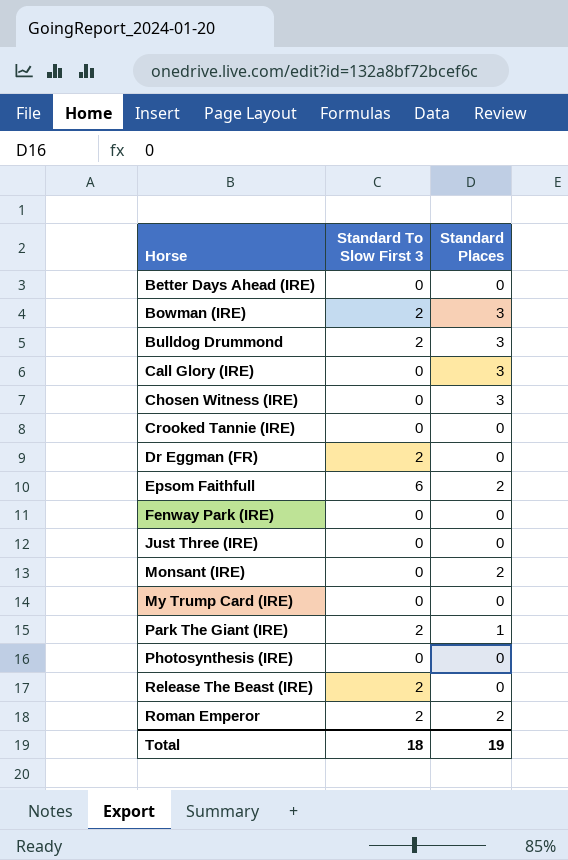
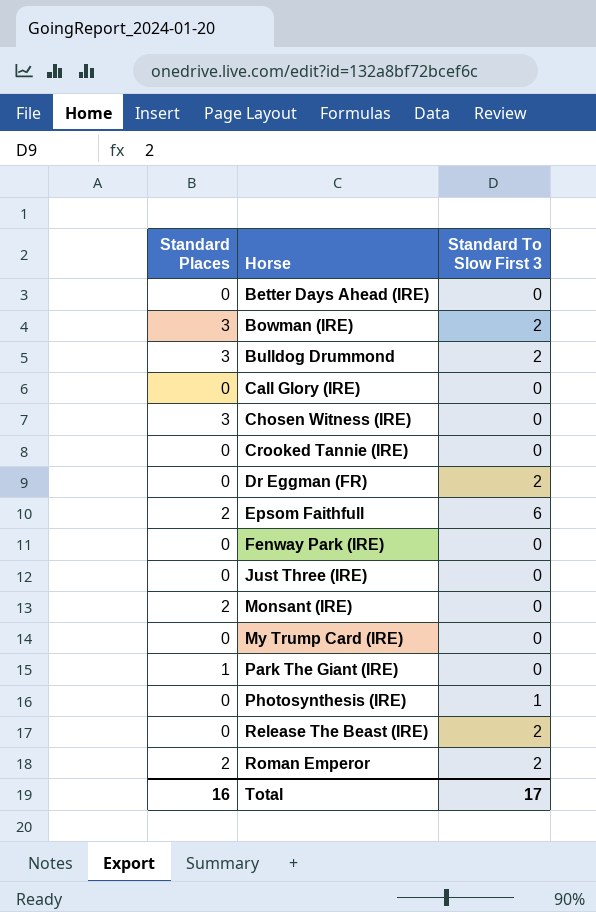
column Standard Places | position: 3 -> 1
Call Glory (IRE) | Standard Places: 3 -> 0
Park The Giant (IRE) | Standard To Slow First 3: 2 -> 0
Photosynthesis (IRE) | Standard To Slow First 3: 0 -> 1
Total | Standard Places: 19 -> 16
Total | Standard To Slow First 3: 18 -> 17

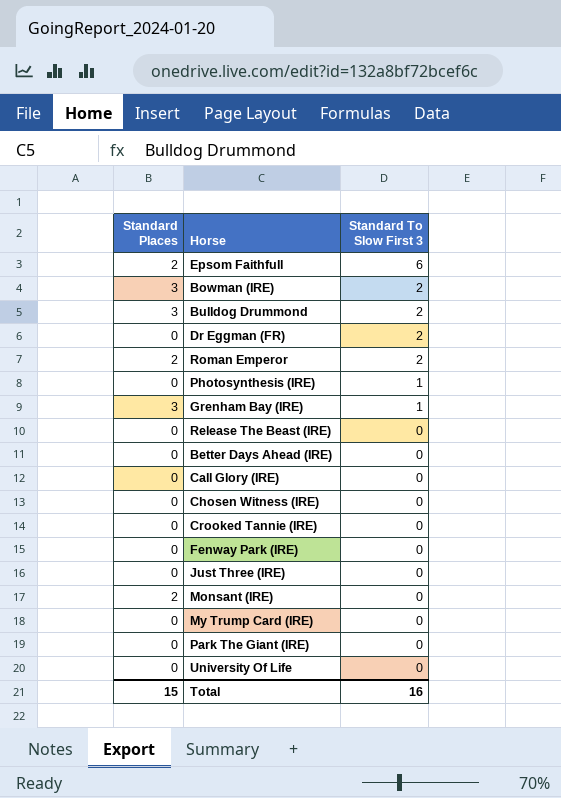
row order: Horse ascending -> Standard To Slow First 3 descending
row Grenham Bay (IRE): none -> 3 | 1
Release The Beast (IRE) | Standard To Slow First 3: 2 -> 0
Chosen Witness (IRE) | Standard Places: 3 -> 0
Park The Giant (IRE) | Standard Places: 1 -> 0
row University Of Life: none -> 0 | 0
Total | Standard Places: 16 -> 15
Total | Standard To Slow First 3: 17 -> 16

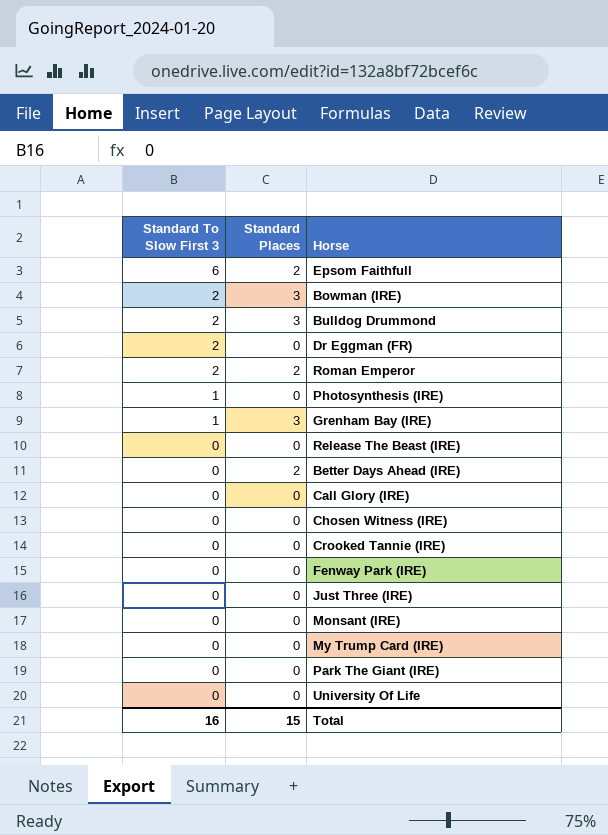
column Standard To Slow First 3 | position: 3 -> 1
Better Days Ahead (IRE) | Standard Places: 0 -> 2
Monsant (IRE) | Standard Places: 2 -> 0

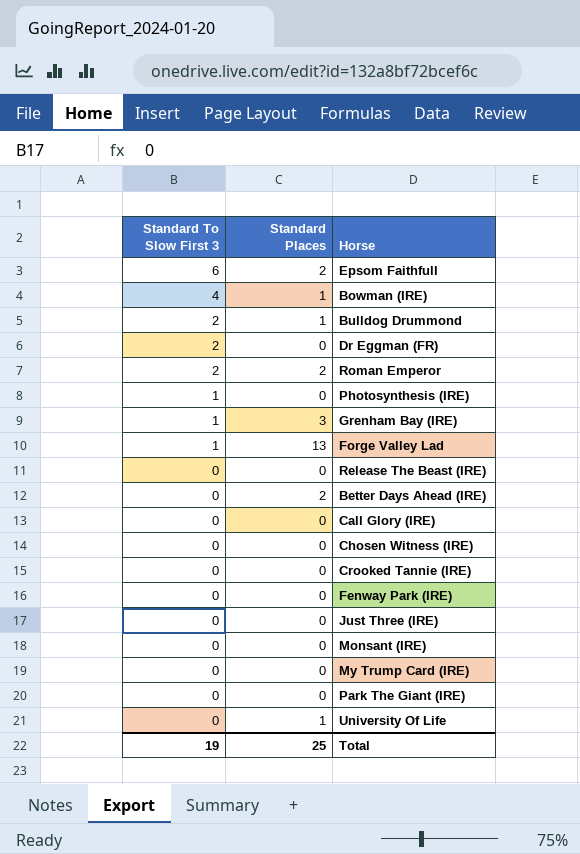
Bowman (IRE) | Standard To Slow First 3: 2 -> 4
Bowman (IRE) | Standard Places: 3 -> 1
Bulldog Drummond | Standard Places: 3 -> 1
row Forge Valley Lad: none -> 1 | 13
University Of Life | Standard Places: 0 -> 1
Total | Standard To Slow First 3: 16 -> 19
Total | Standard Places: 15 -> 25

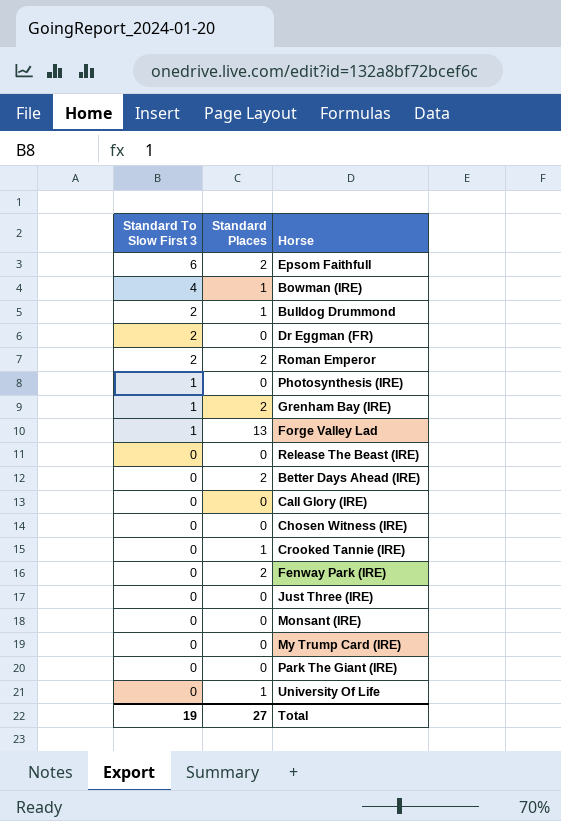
Grenham Bay (IRE) | Standard Places: 3 -> 2
Crooked Tannie (IRE) | Standard Places: 0 -> 1
Fenway Park (IRE) | Standard Places: 0 -> 2
Total | Standard Places: 25 -> 27

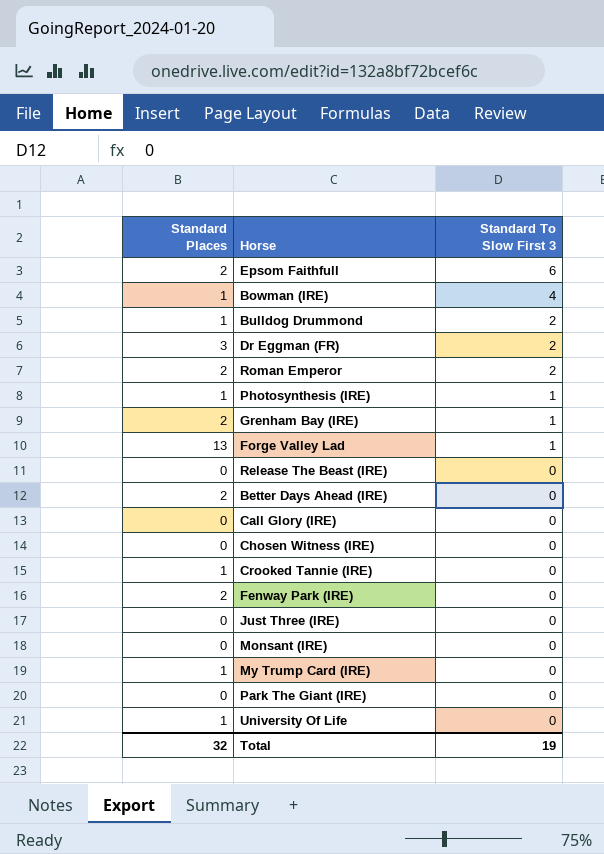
column Standard To Slow First 3 | position: 1 -> 3
Dr Eggman (FR) | Standard Places: 0 -> 3
Photosynthesis (IRE) | Standard Places: 0 -> 1
My Trump Card (IRE) | Standard Places: 0 -> 1
Total | Standard Places: 27 -> 32

